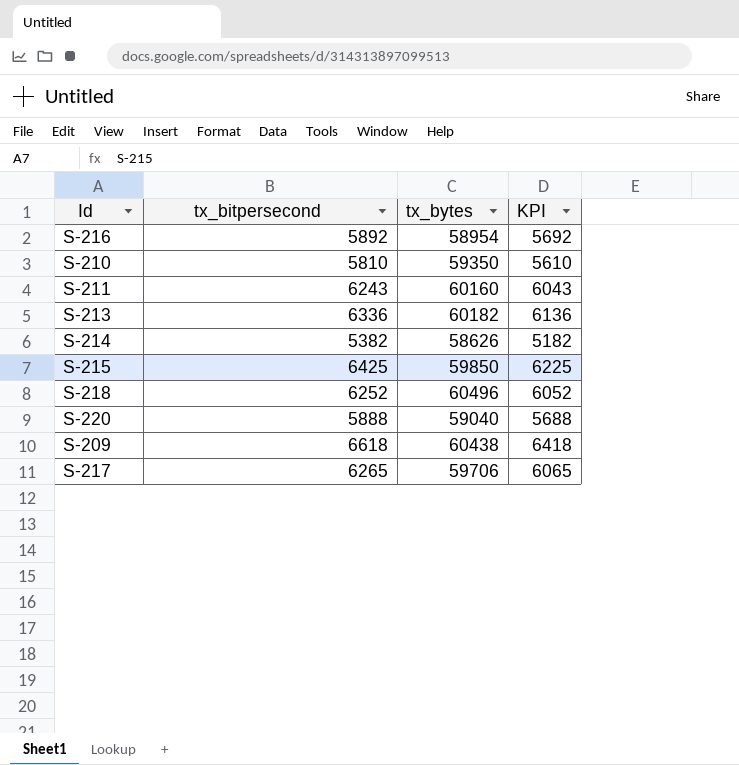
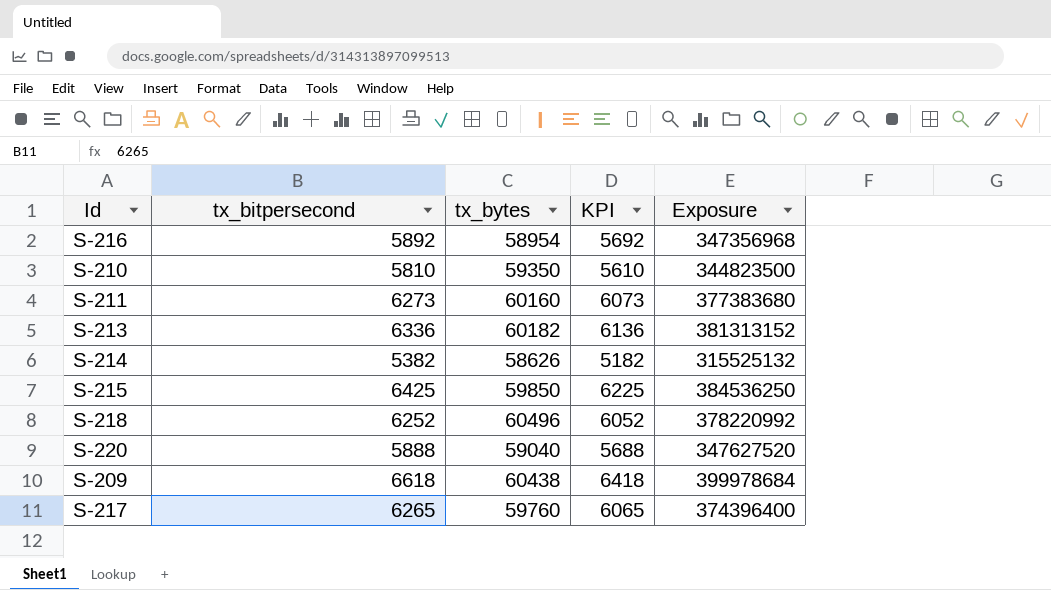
column Exposure | formula: none -> [tx_bitpersecond] * [tx_bytes]
S-211 | tx_bitpersecond: 6243 -> 6273
S-211 | KPI: 6043 -> 6073
S-217 | tx_bytes: 59706 -> 59760

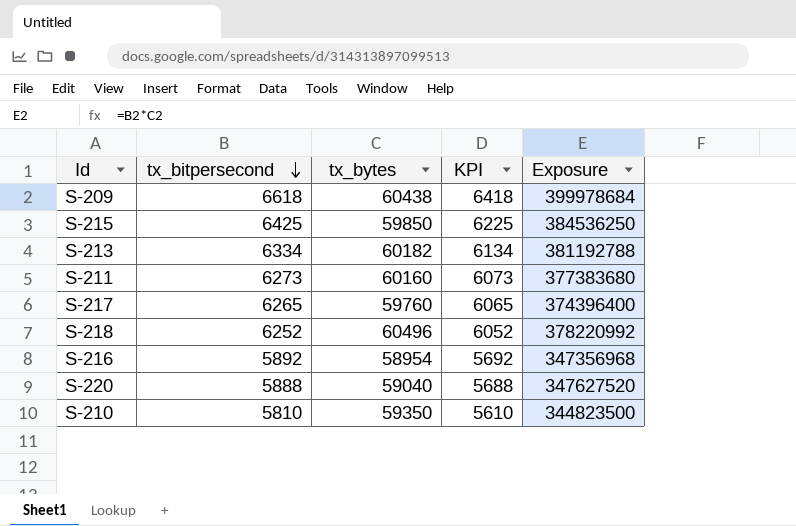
row order: none -> tx_bitpersecond descending
row S-214: 5382 | 58626 | 5182 | 315525132 -> none
S-213 | tx_bitpersecond: 6336 -> 6334
S-213 | KPI: 6136 -> 6134
S-213 | Exposure: 381313152 -> 381192788

